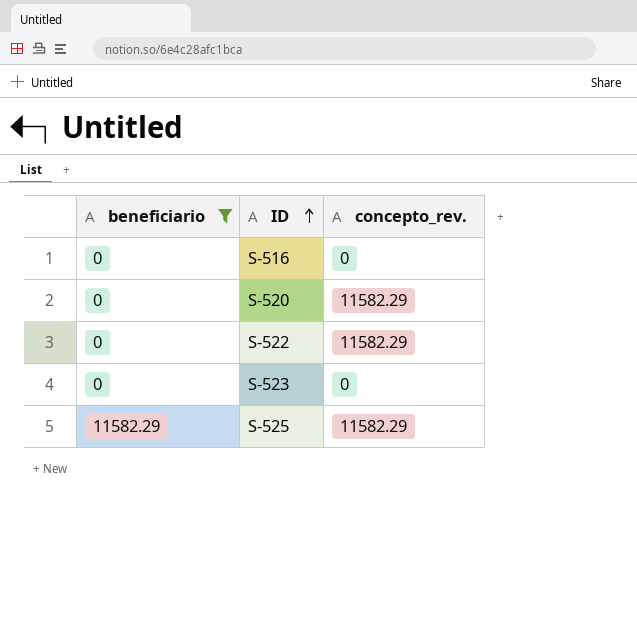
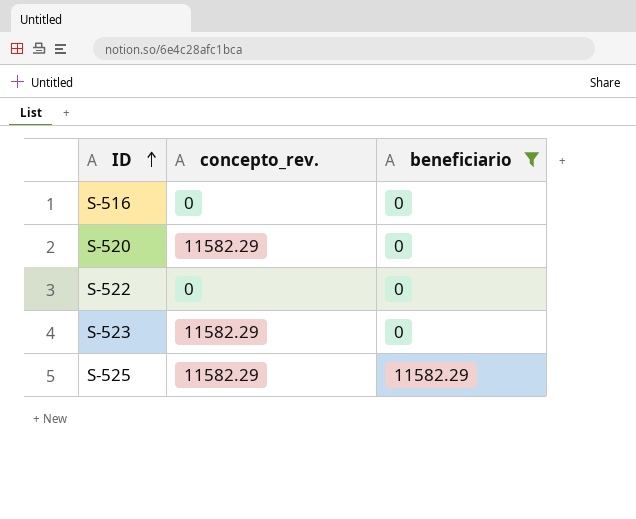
column beneficiario | position: 1 -> 3
S-522 | concepto_rev.: 11582.29 -> 0
S-523 | concepto_rev.: 0 -> 11582.29

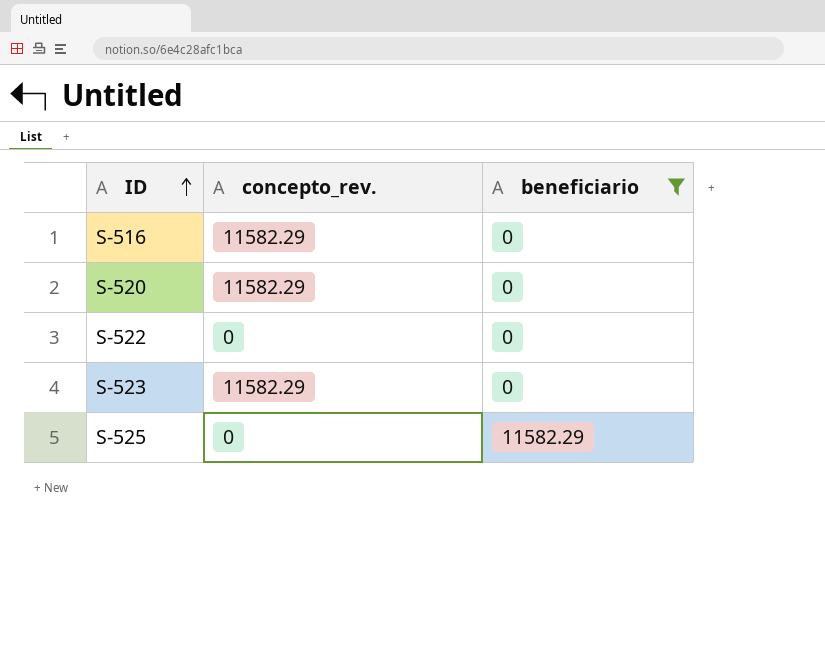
S-516 | concepto_rev.: 0 -> 11582.29
S-525 | concepto_rev.: 11582.29 -> 0

